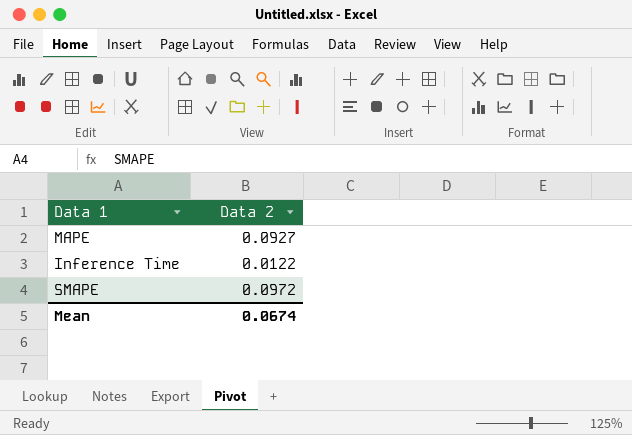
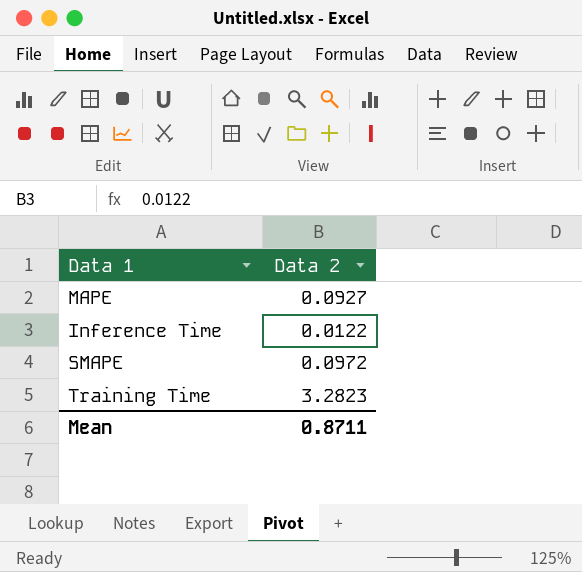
row Training Time: none -> 3.2823
Mean | Data 2: 0.0674 -> 0.8711

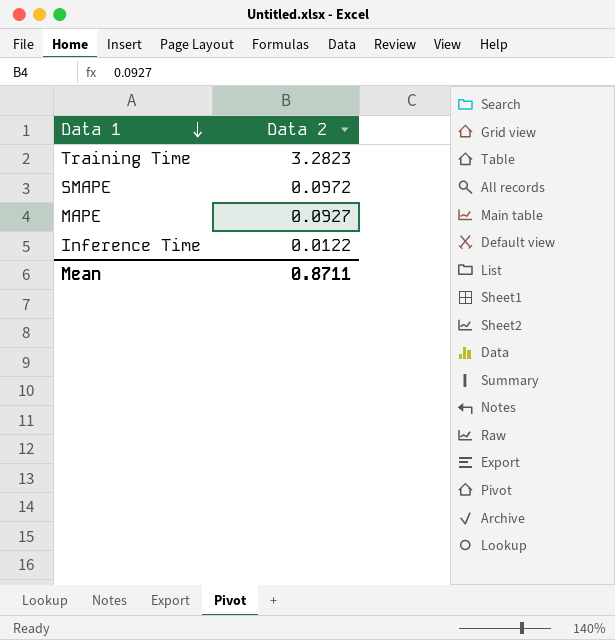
row order: none -> Data 1 descending

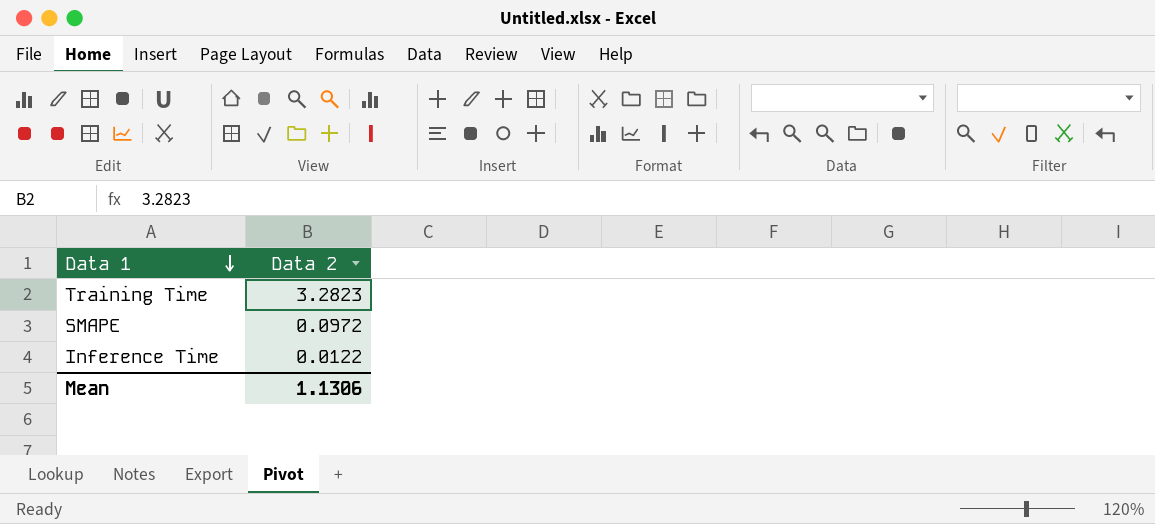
row MAPE: 0.0927 -> none
Mean | Data 2: 0.8711 -> 1.1306

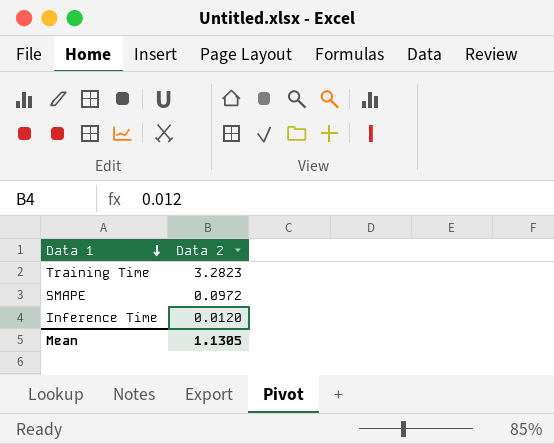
Inference Time | Data 2: 0.0122 -> 0.0120
Mean | Data 2: 1.1306 -> 1.1305

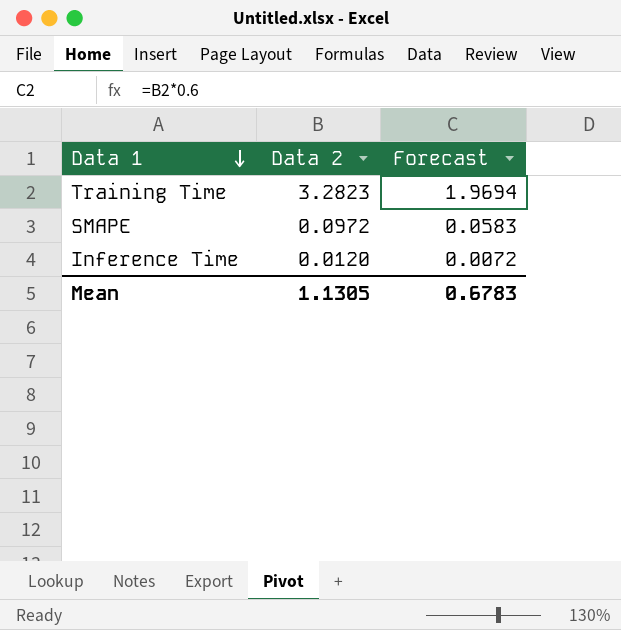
column Forecast | formula: none -> [Data 2] * 0.6

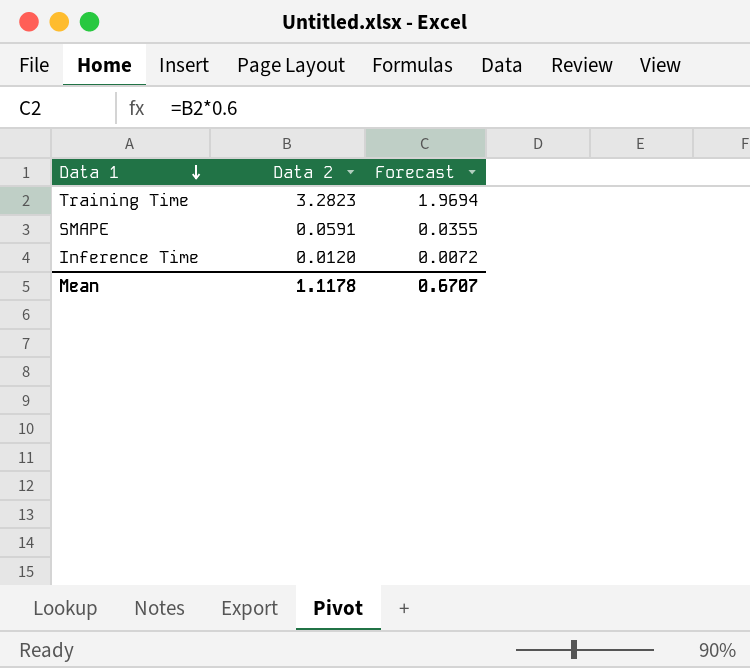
SMAPE | Data 2: 0.0972 -> 0.0591
SMAPE | Forecast: 0.0583 -> 0.0355
Mean | Data 2: 1.1305 -> 1.1178
Mean | Forecast: 0.6783 -> 0.6707

